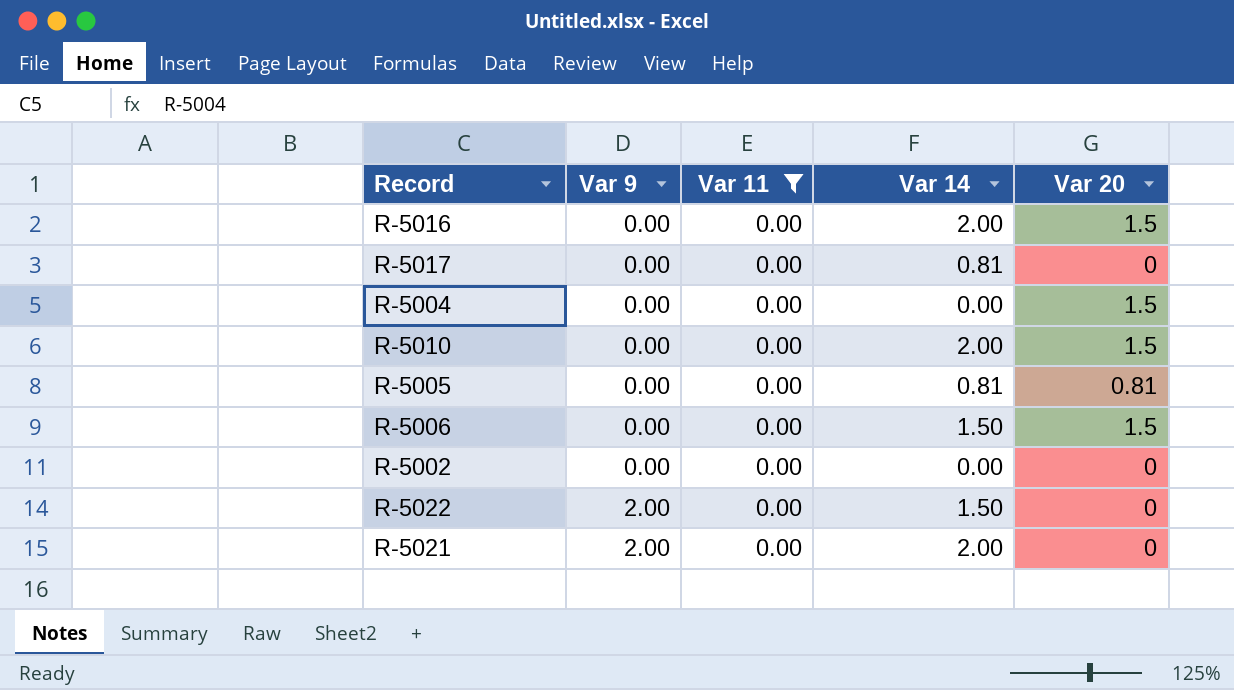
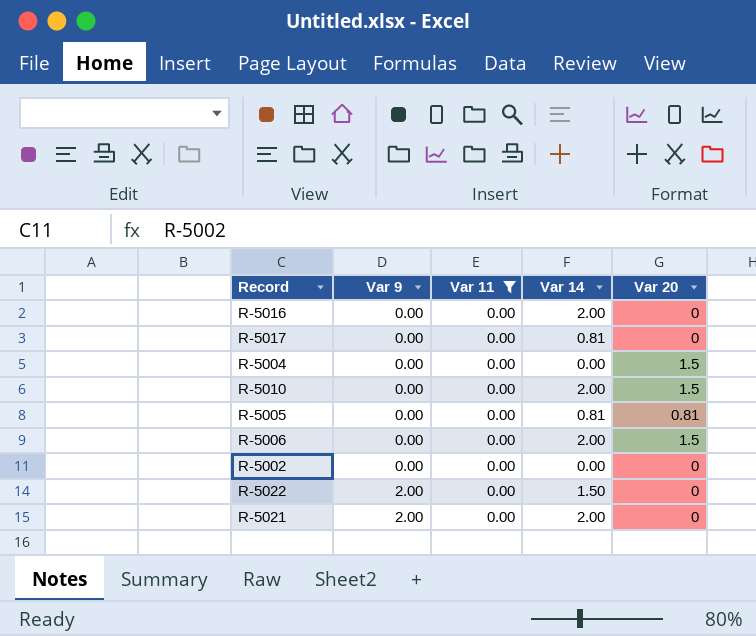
R-5016 | Var 20: 1.5 -> 0
R-5006 | Var 14: 1.50 -> 2.00

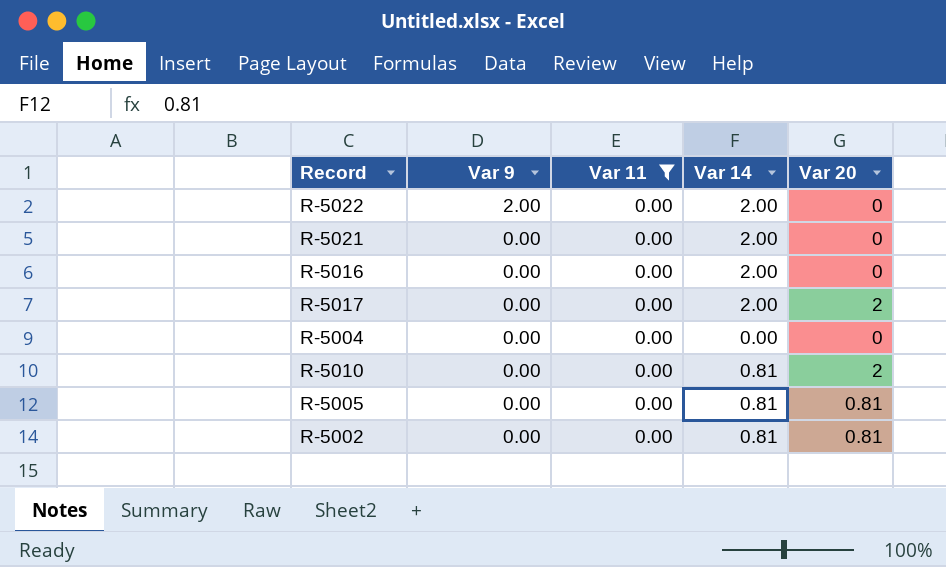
row order: Var 9 ascending -> Var 9 descending
row R-5006: 0.00 | 0.00 | 2.00 | 1.5 -> none
R-5022 | Var 14: 1.50 -> 2.00
R-5021 | Var 9: 2.00 -> 0.00
R-5017 | Var 14: 0.81 -> 2.00
R-5017 | Var 20: 0 -> 2
R-5004 | Var 20: 1.5 -> 0
R-5010 | Var 14: 2.00 -> 0.81
R-5010 | Var 20: 1.5 -> 2
R-5002 | Var 14: 0.00 -> 0.81
R-5002 | Var 20: 0 -> 0.81

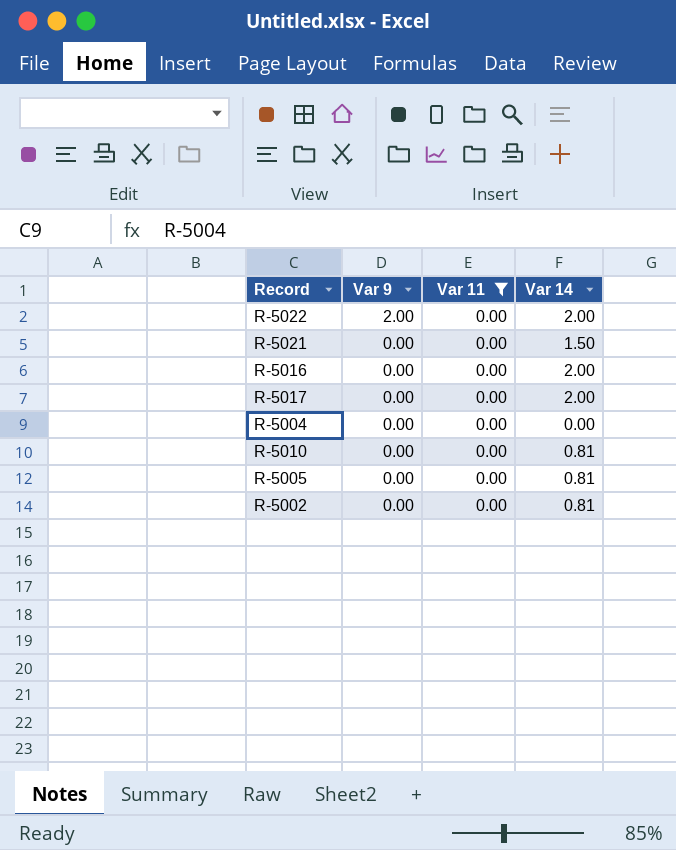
column Var 20 | position: 5 -> none
R-5021 | Var 14: 2.00 -> 1.50

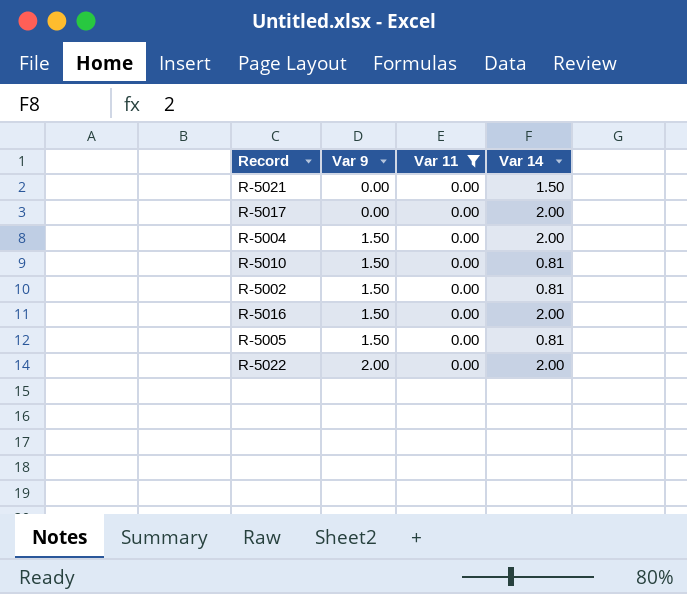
row order: Var 9 descending -> Var 9 ascending
R-5004 | Var 9: 0.00 -> 1.50
R-5004 | Var 14: 0.00 -> 2.00
R-5010 | Var 9: 0.00 -> 1.50
R-5002 | Var 9: 0.00 -> 1.50
R-5016 | Var 9: 0.00 -> 1.50
R-5005 | Var 9: 0.00 -> 1.50

